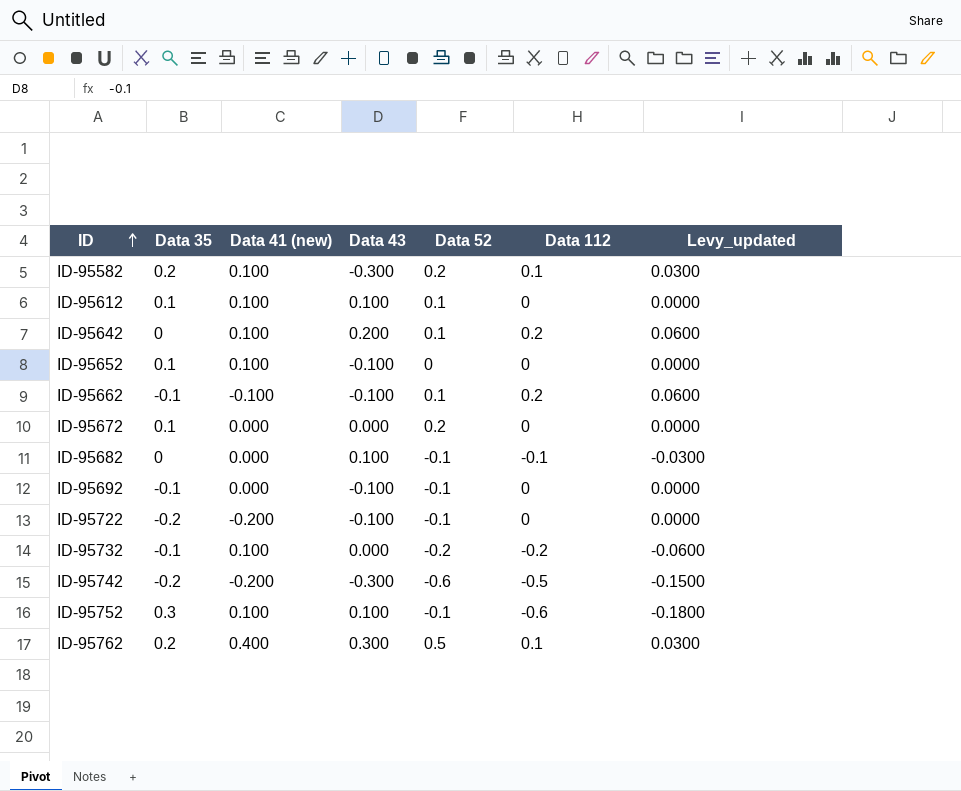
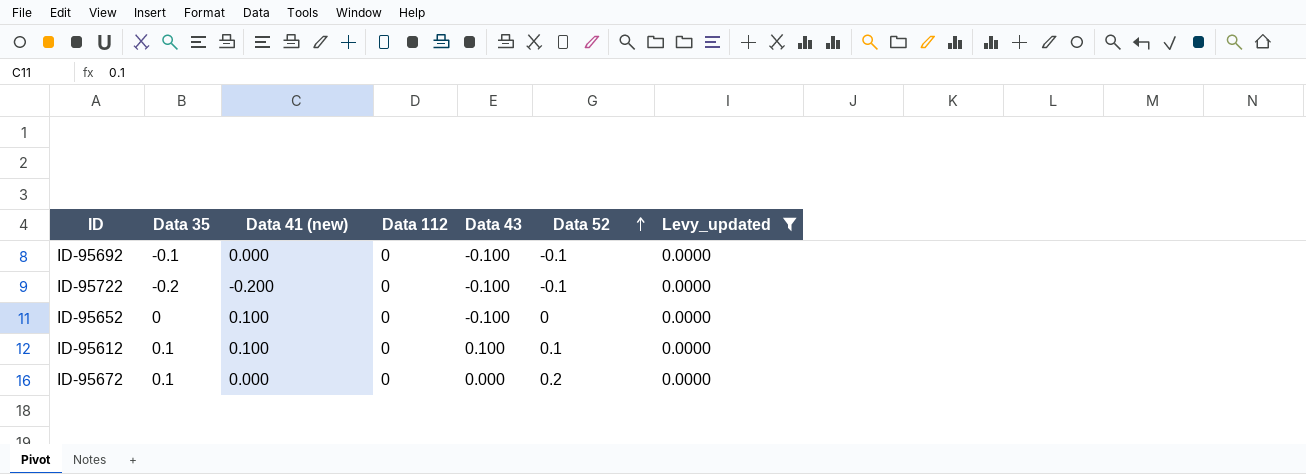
filter: none -> Levy_updated = 0.0000
row order: ID ascending -> Data 52 ascending
column Data 112 | position: 6 -> 4
ID-95652 | Data 35: 0.1 -> 0

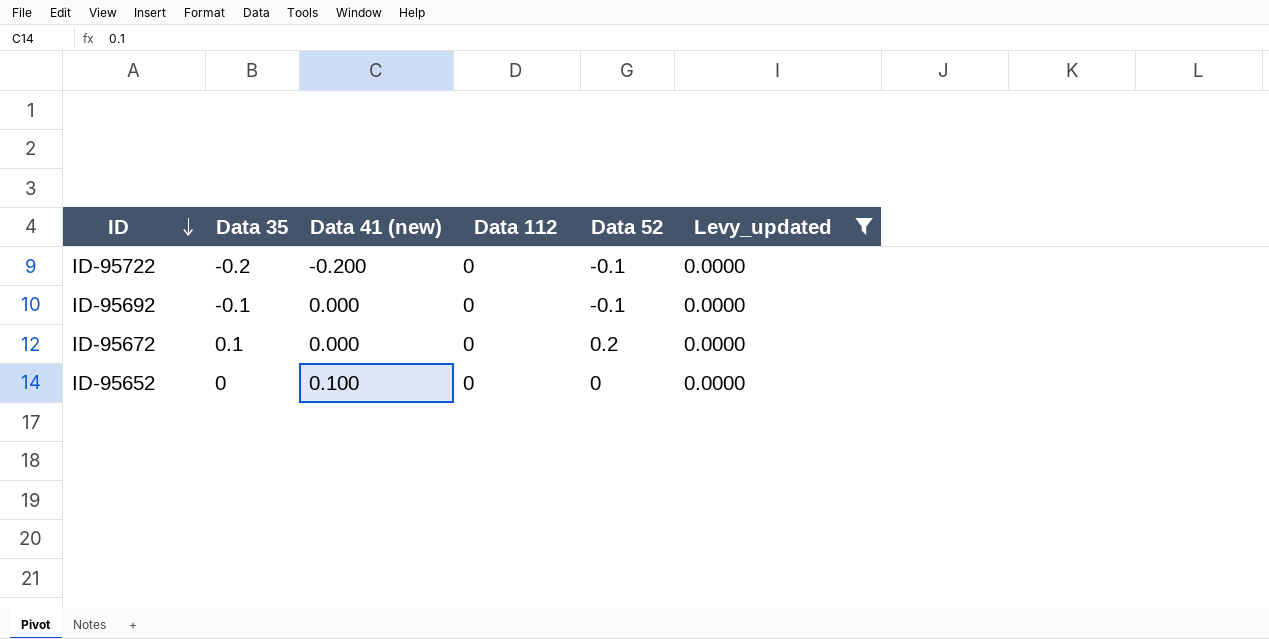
row order: Data 52 ascending -> ID descending
column Data 43 | position: 5 -> none
row ID-95612: 0.1 | 0.100 | 0 | 0.100 | 0.1 | 0.0000 -> none

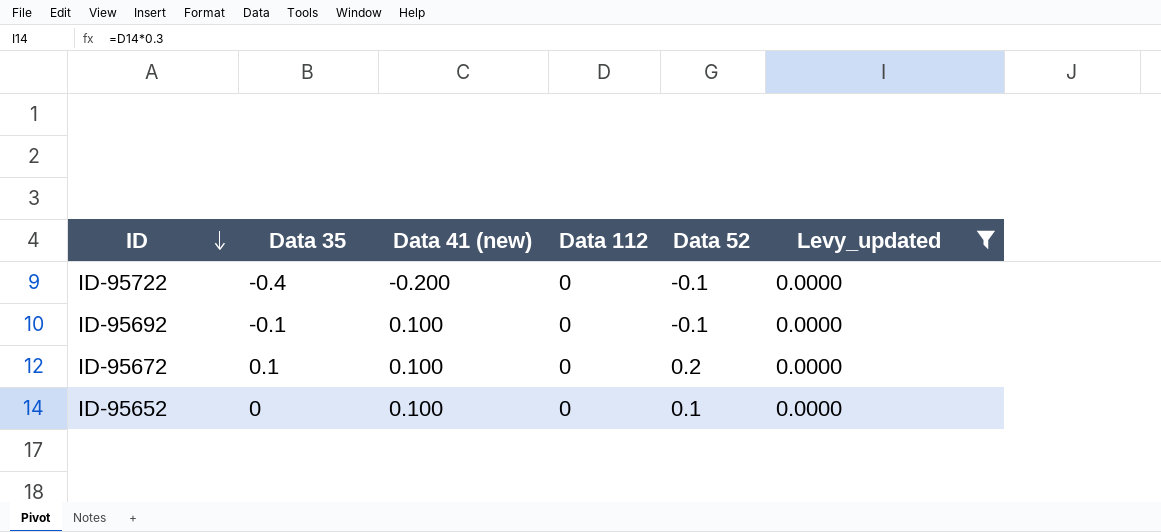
ID-95722 | Data 35: -0.2 -> -0.4
ID-95692 | Data 41 (new): 0.000 -> 0.100
ID-95672 | Data 41 (new): 0.000 -> 0.100
ID-95652 | Data 52: 0 -> 0.1

